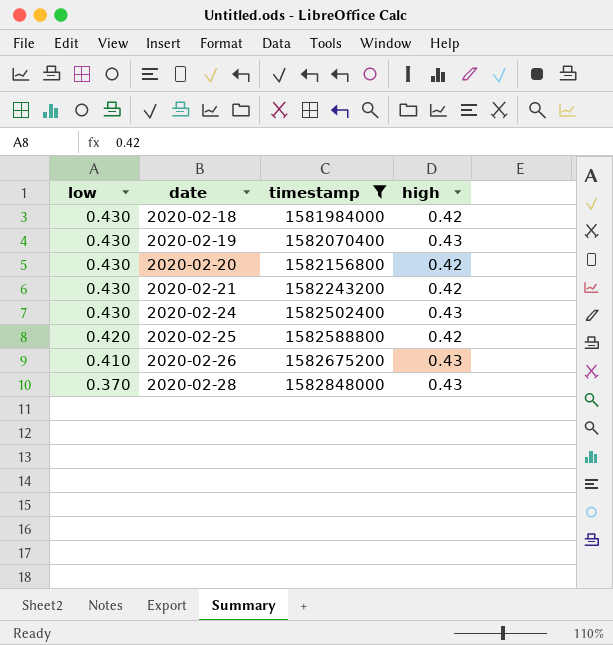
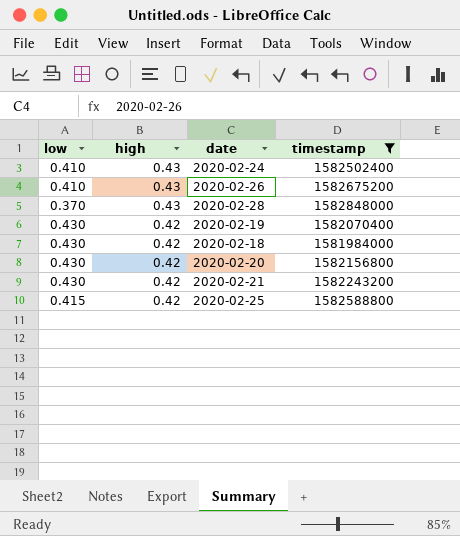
row order: low descending -> high descending
column high | position: 4 -> 2
2020-02-24 | low: 0.430 -> 0.410
2020-02-19 | high: 0.43 -> 0.42
2020-02-25 | low: 0.420 -> 0.415

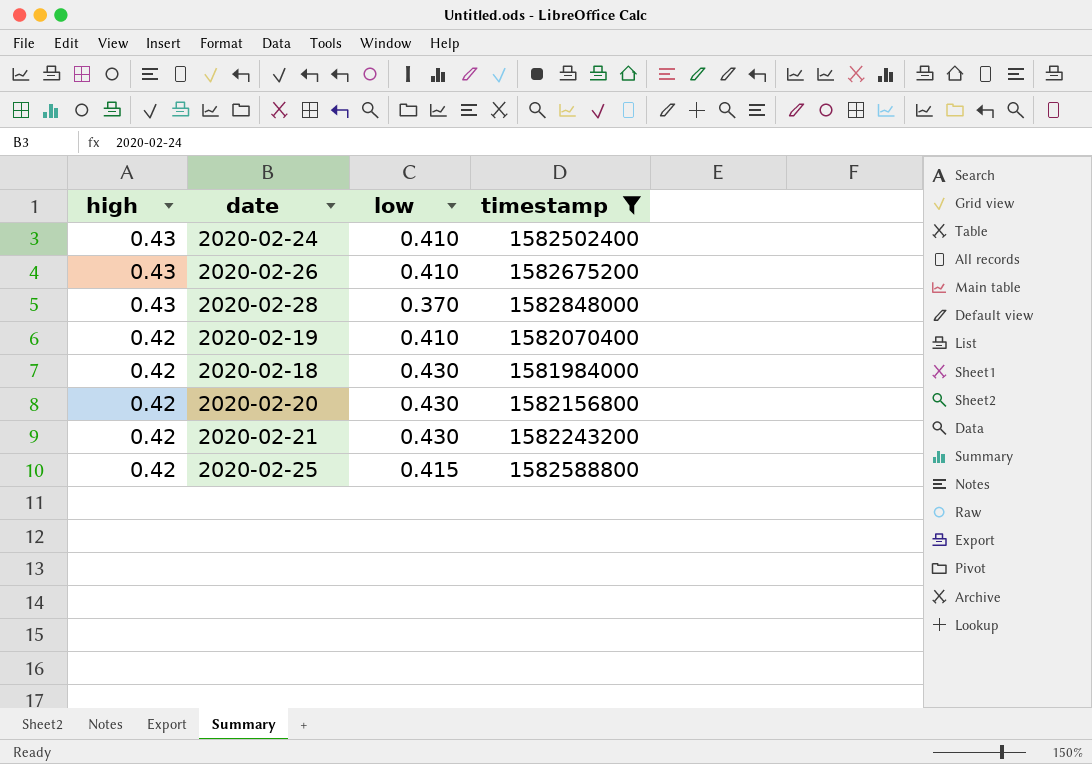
column low | position: 1 -> 3
2020-02-19 | low: 0.430 -> 0.410

